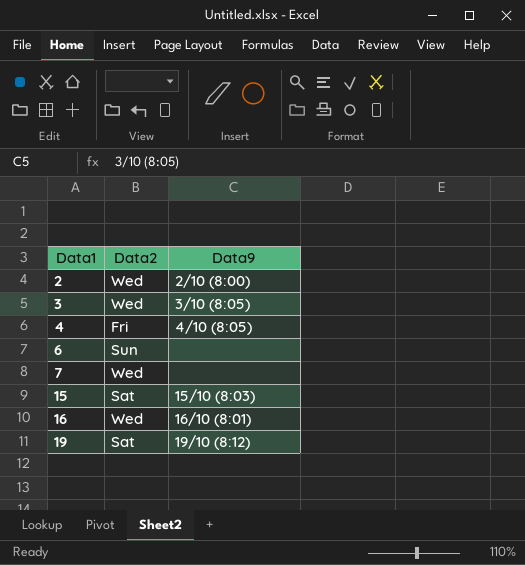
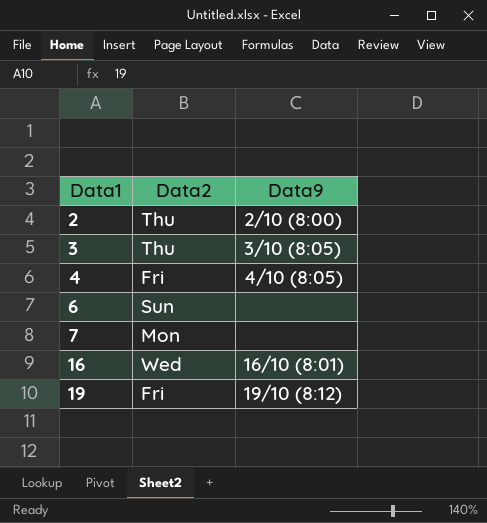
row 15: Sat | 15/10 (8:03) -> none
2 | Data2: Wed -> Thu
3 | Data2: Wed -> Thu
7 | Data2: Wed -> Mon
19 | Data2: Sat -> Fri

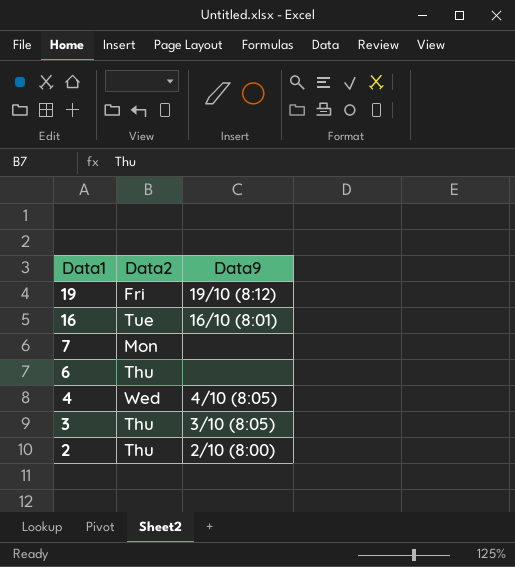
row order: Data1 ascending -> Data1 descending
16 | Data2: Wed -> Tue
6 | Data2: Sun -> Thu
4 | Data2: Fri -> Wed

